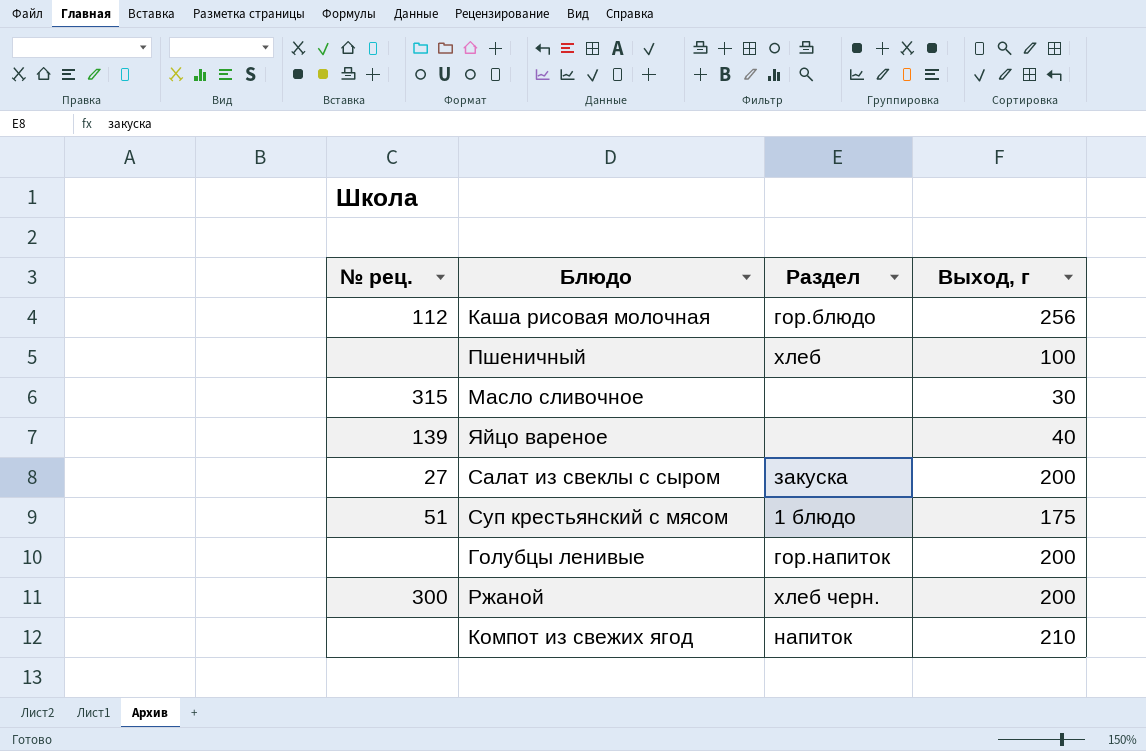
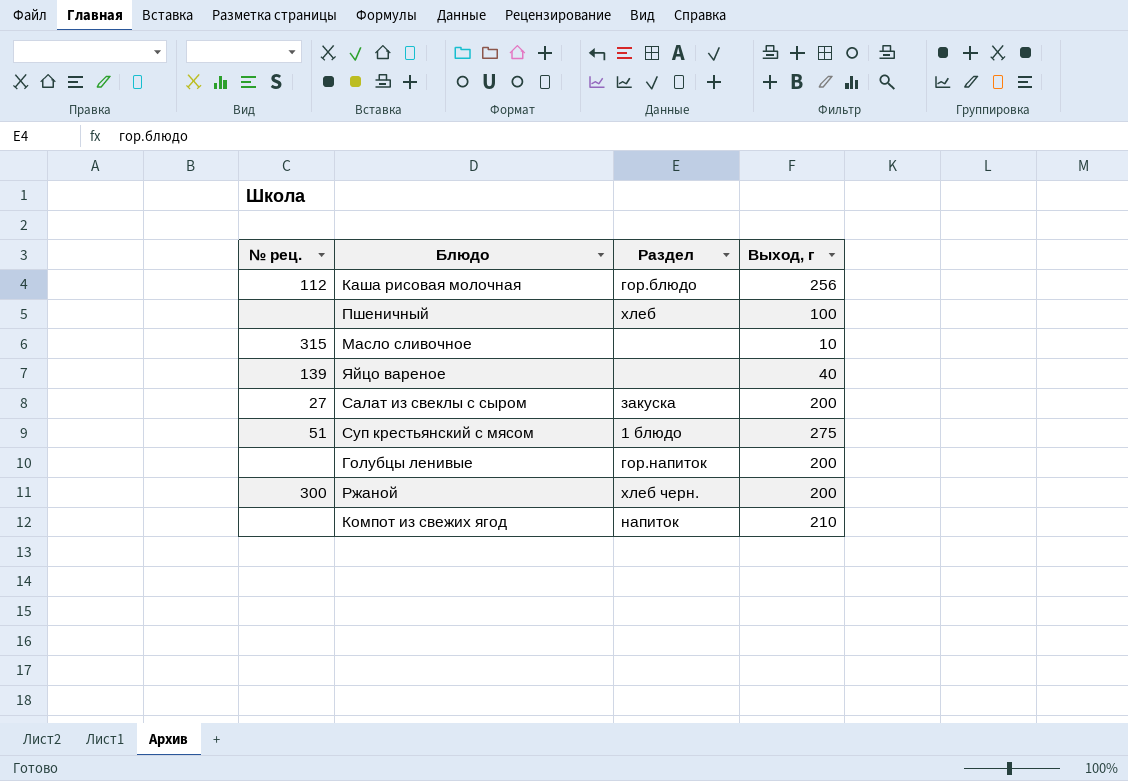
Масло сливочное | Выход, г: 30 -> 10
Суп крестьянский с мясом | Выход, г: 175 -> 275

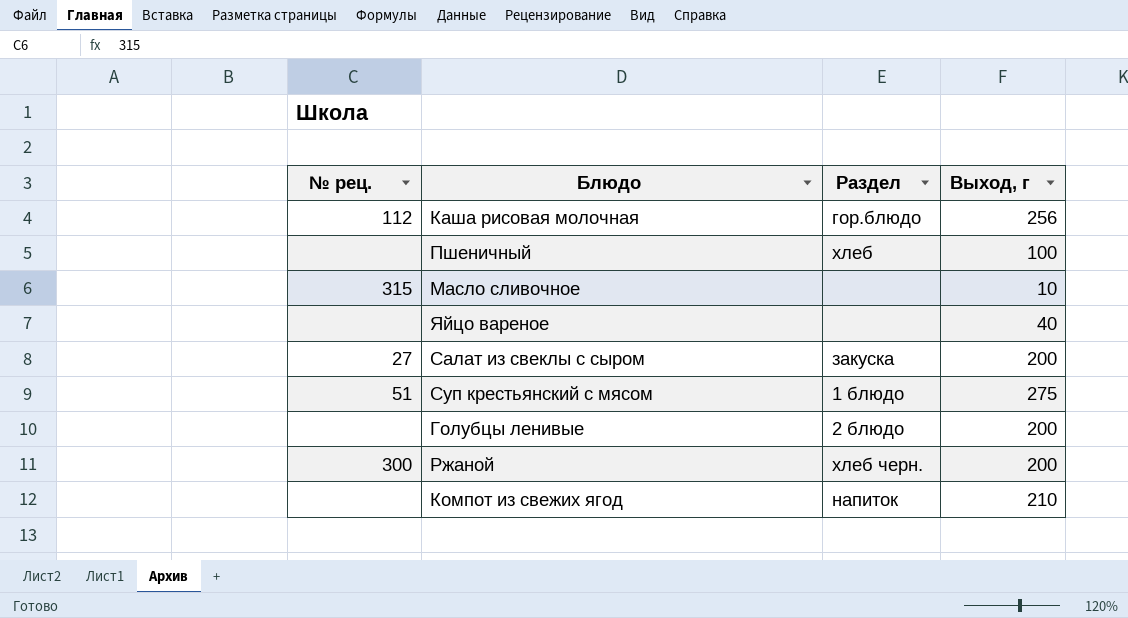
Яйцо вареное | № рец.: 139 -> none
Голубцы ленивые | Раздел: гор.напиток -> 2 блюдо

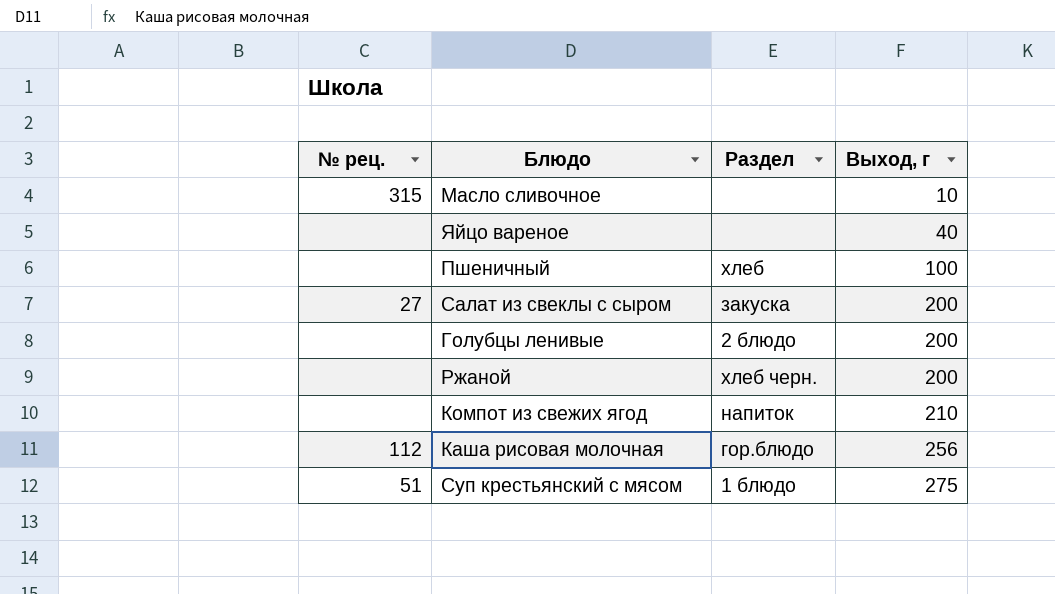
row order: none -> Выход, г ascending
Ржаной | № рец.: 300 -> none

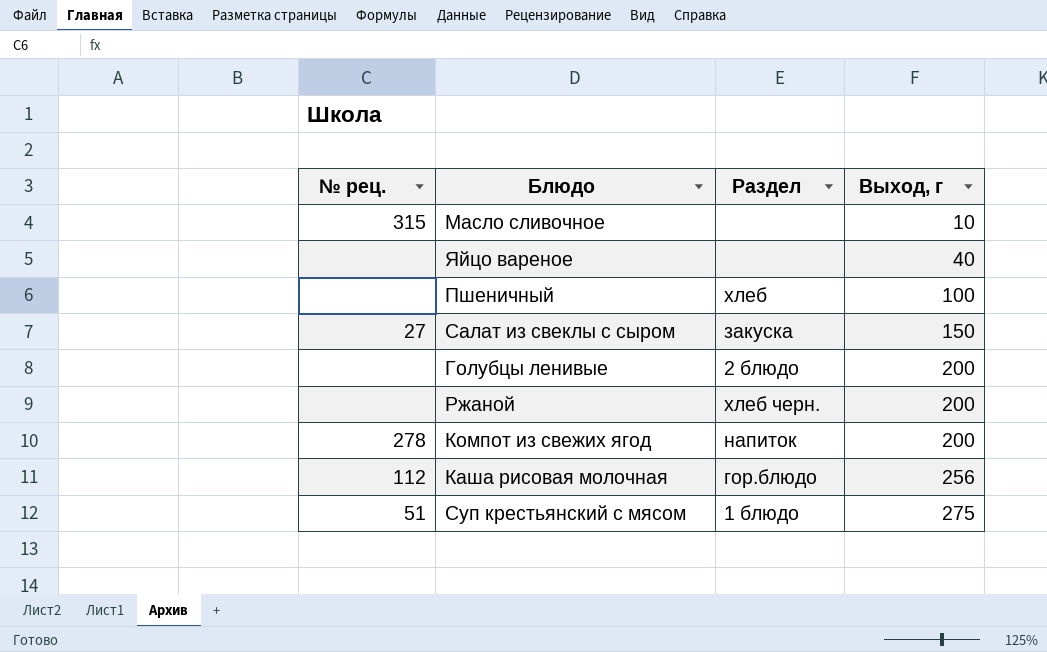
Салат из свеклы с сыром | Выход, г: 200 -> 150
Компот из свежих ягод | № рец.: none -> 278
Компот из свежих ягод | Выход, г: 210 -> 200

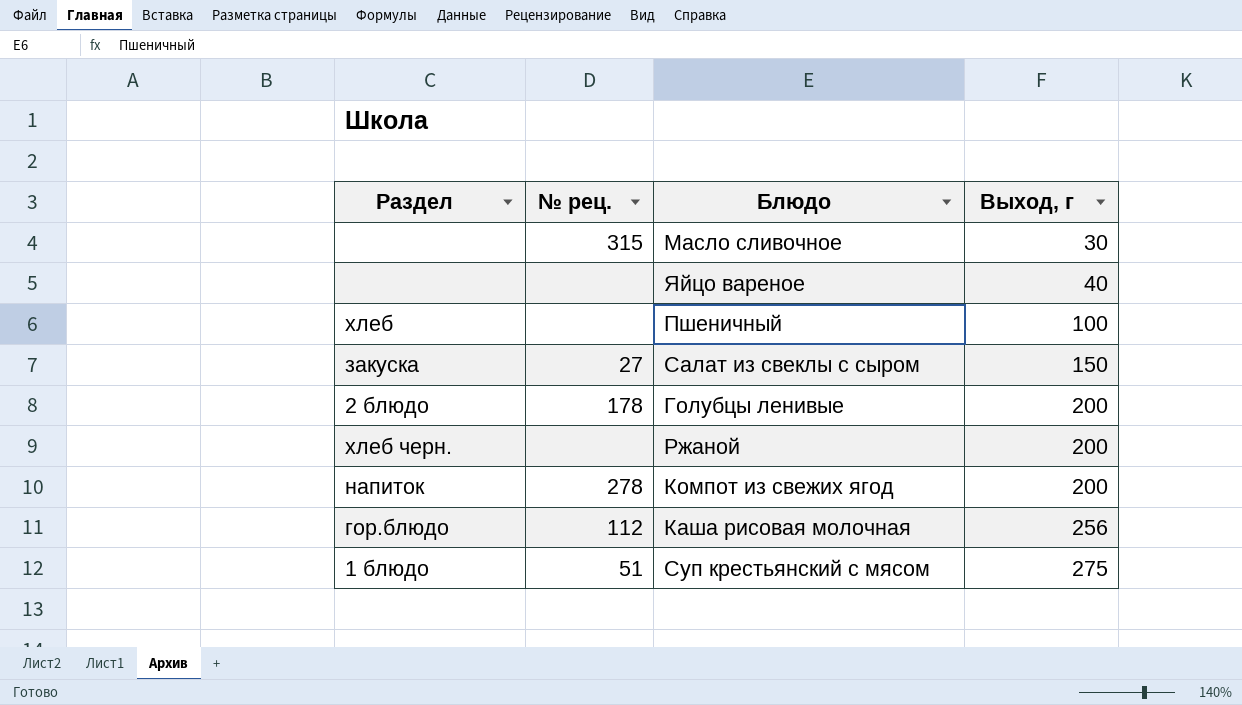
column Раздел | position: 3 -> 1
Масло сливочное | Выход, г: 10 -> 30
Голубцы ленивые | № рец.: none -> 178

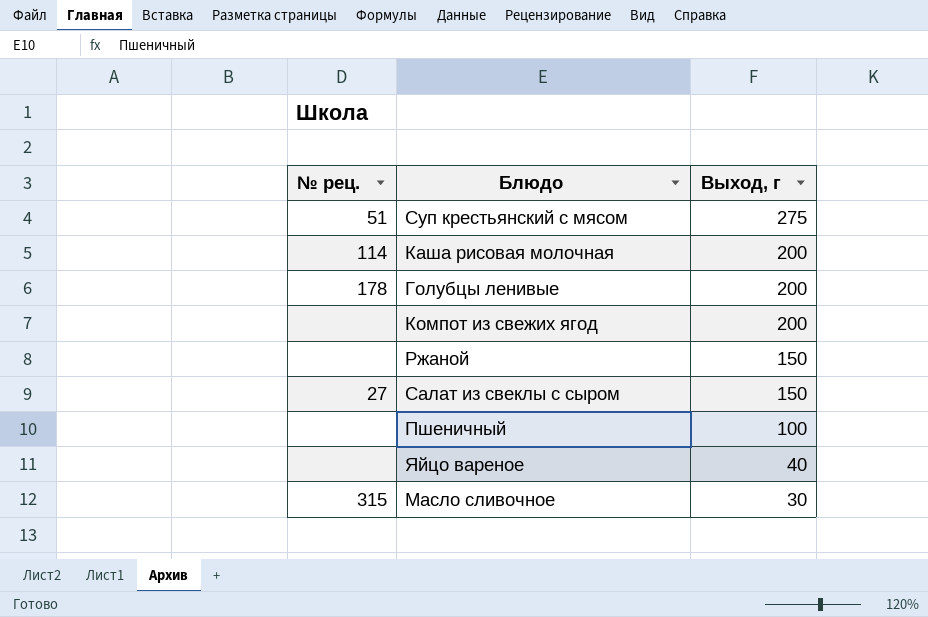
row order: Выход, г ascending -> Выход, г descending
column Раздел | position: 1 -> none
Каша рисовая молочная | № рец.: 112 -> 114
Каша рисовая молочная | Выход, г: 256 -> 200
Компот из свежих ягод | № рец.: 278 -> none
Ржаной | Выход, г: 200 -> 150

